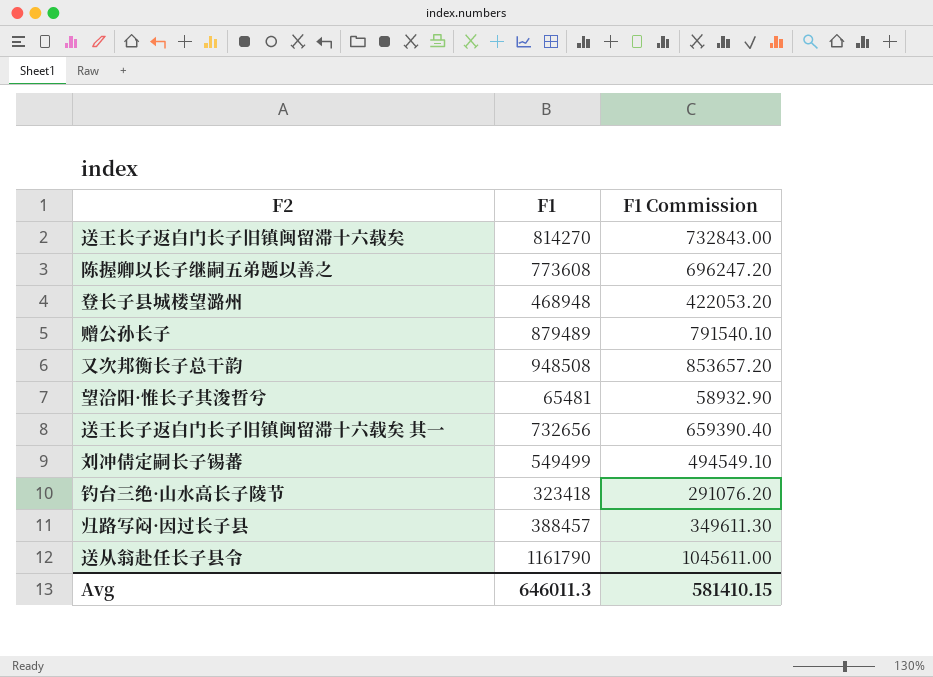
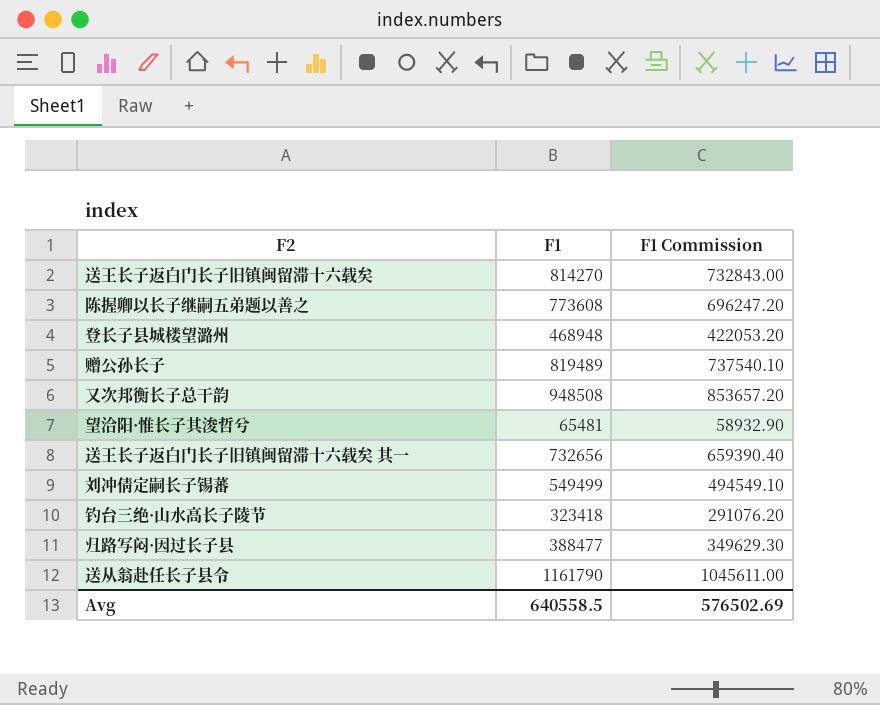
赠公孙长子 | F1: 879489 -> 819489
赠公孙长子 | F1 Commission: 791540.10 -> 737540.10
归路写闷·因过长子县 | F1: 388457 -> 388477
归路写闷·因过长子县 | F1 Commission: 349611.30 -> 349629.30
Avg | F1: 646011.3 -> 640558.5
Avg | F1 Commission: 581410.15 -> 576502.69

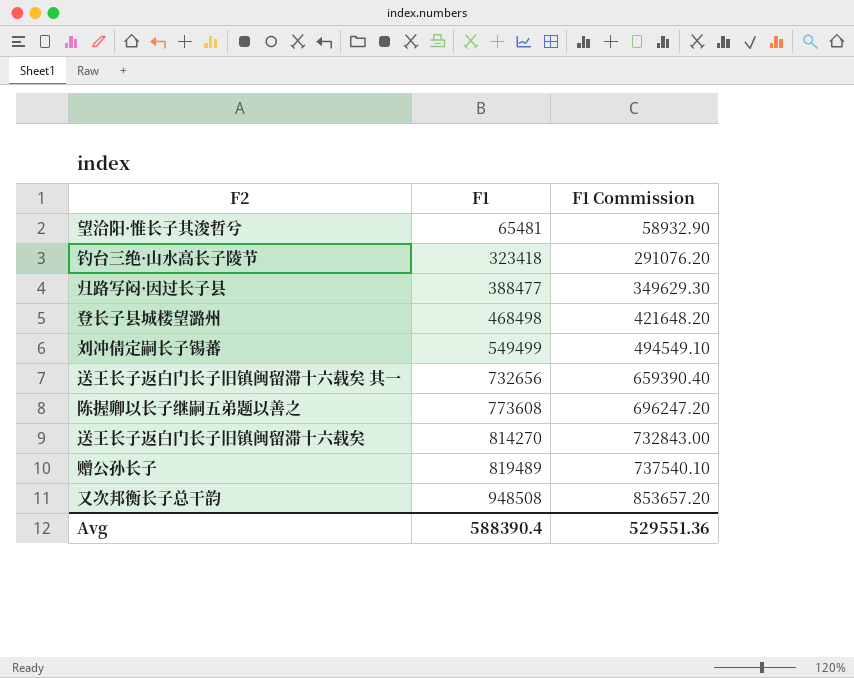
row order: none -> F1 ascending
row 送从翁赴任长子县令: 1161790 | 1045611.00 -> none
登长子县城楼望潞州 | F1: 468948 -> 468498
登长子县城楼望潞州 | F1 Commission: 422053.20 -> 421648.20
Avg | F1: 640558.5 -> 588390.4
Avg | F1 Commission: 576502.69 -> 529551.36

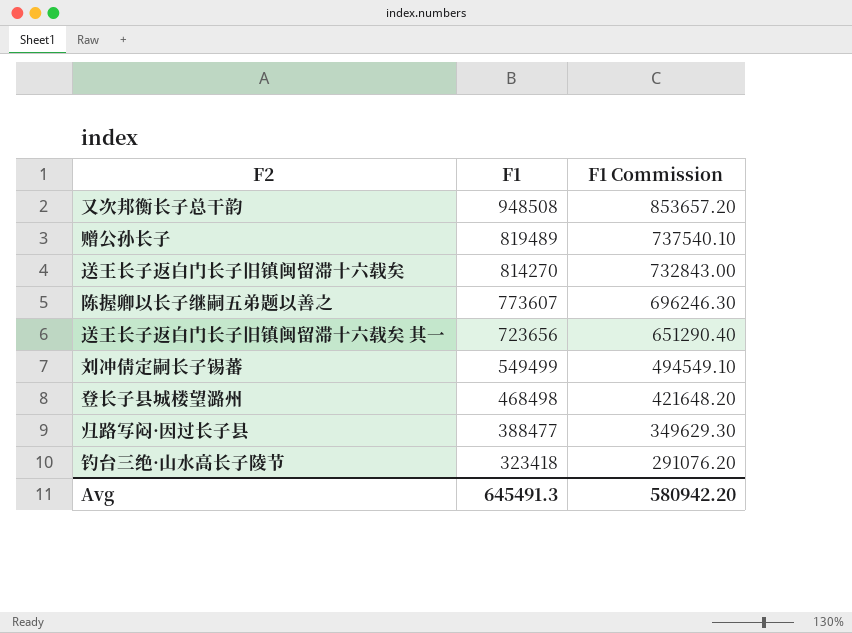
row order: F1 ascending -> F1 descending
row 望洽阳·惟长子其浚哲兮: 65481 | 58932.90 -> none
陈握卿以长子继嗣五弟题以善之 | F1: 773608 -> 773607
陈握卿以长子继嗣五弟题以善之 | F1 Commission: 696247.20 -> 696246.30
送王长子返白门长子旧镇闽留滞十六载矣 其一 | F1: 732656 -> 723656
送王长子返白门长子旧镇闽留滞十六载矣 其一 | F1 Commission: 659390.40 -> 651290.40
Avg | F1: 588390.4 -> 645491.3
Avg | F1 Commission: 529551.36 -> 580942.20

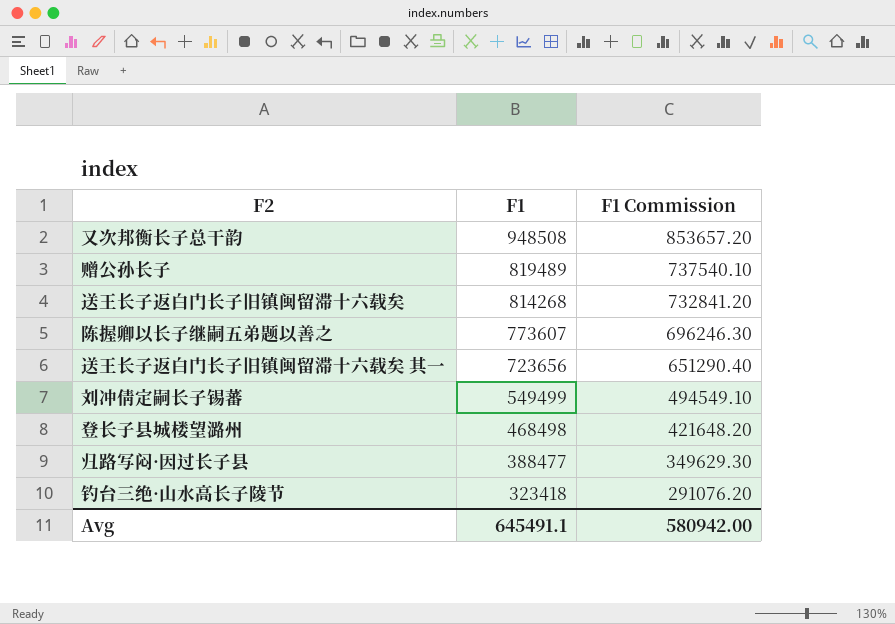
送王长子返白门长子旧镇闽留滞十六载矣 | F1: 814270 -> 814268
送王长子返白门长子旧镇闽留滞十六载矣 | F1 Commission: 732843.00 -> 732841.20
Avg | F1: 645491.3 -> 645491.1
Avg | F1 Commission: 580942.20 -> 580942.00

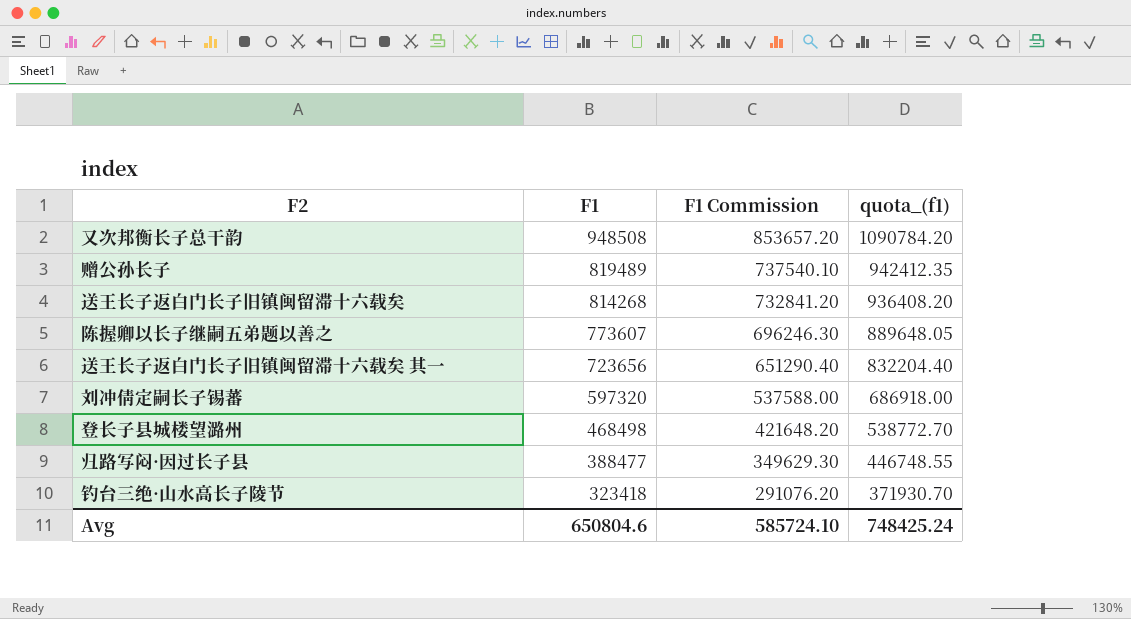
column quota_(f1) | formula: none -> [F1] * 1.15
刘冲倩定嗣长子锡蕃 | F1: 549499 -> 597320
刘冲倩定嗣长子锡蕃 | F1 Commission: 494549.10 -> 537588.00
Avg | F1: 645491.1 -> 650804.6
Avg | F1 Commission: 580942.00 -> 585724.10

